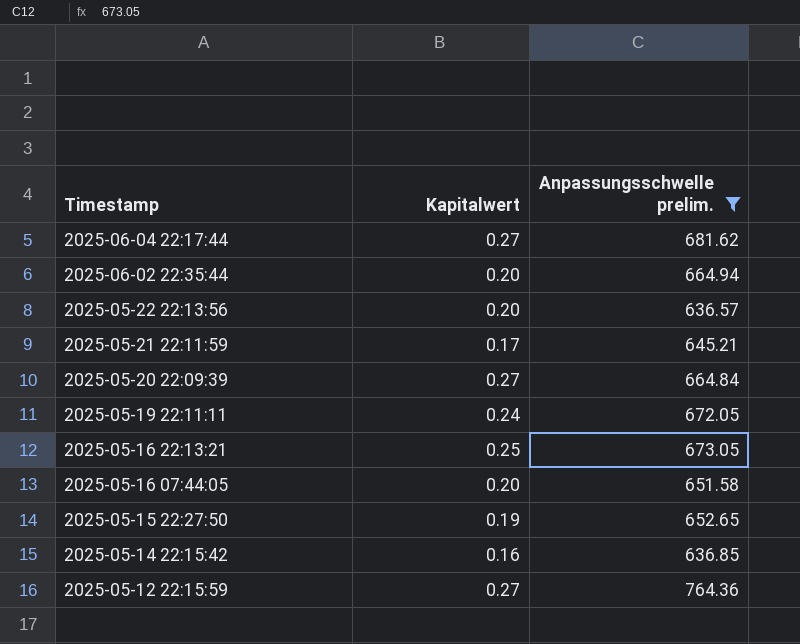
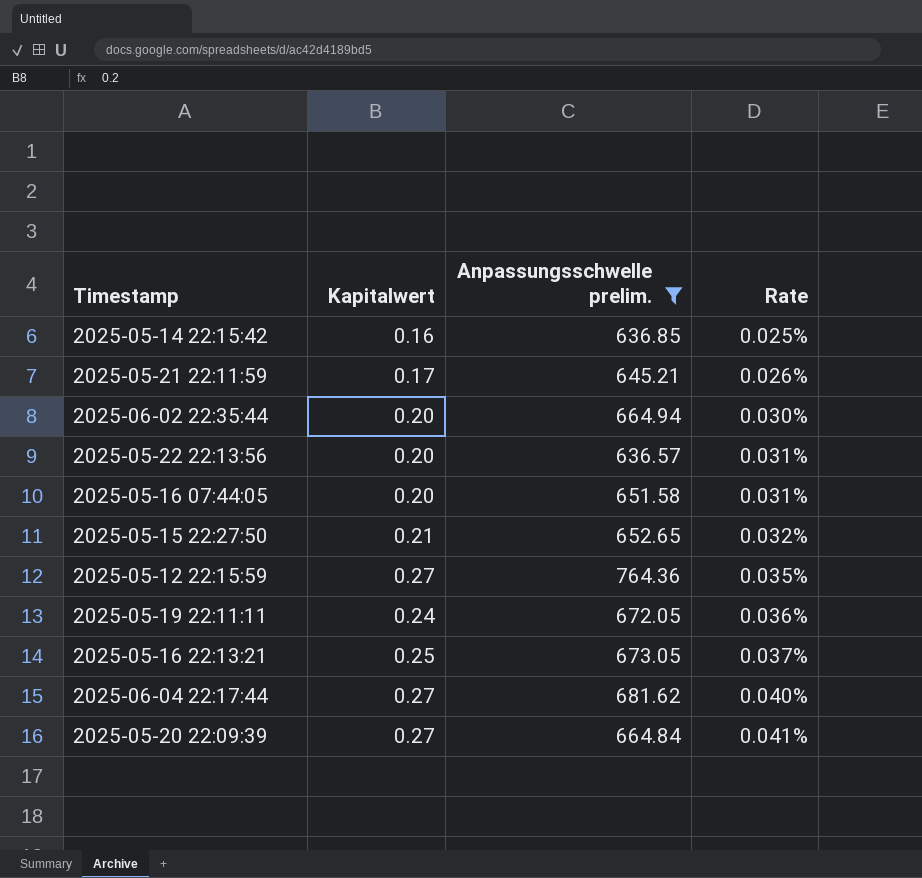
row order: Timestamp descending -> Rate ascending
column Rate | formula: none -> [Kapitalwert] / [Anpassungsschwelle prelim.]
2025-05-15 22:27:50 | Kapitalwert: 0.19 -> 0.21

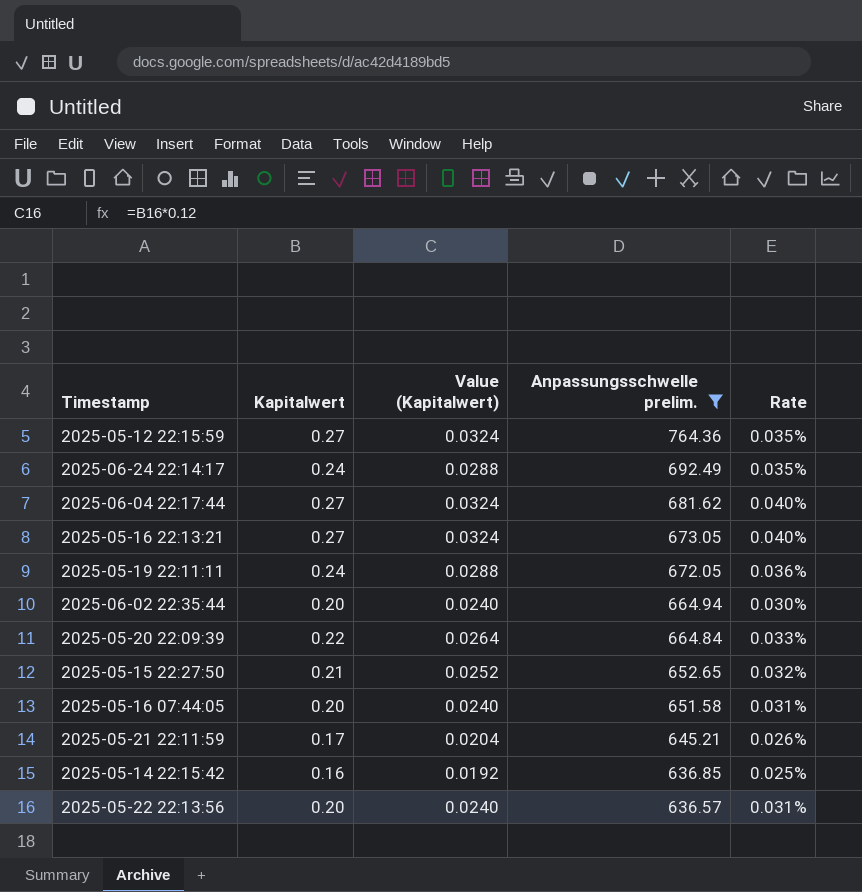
row order: Rate ascending -> Anpassungsschwelle prelim. descending
column Value (Kapitalwert) | formula: none -> [Kapitalwert] * 0.12
row 2025-06-24 22:14:17: none -> 0.24 | 0.0288 | 692.49 | 0.035%
2025-05-16 22:13:21 | Kapitalwert: 0.25 -> 0.27
2025-05-16 22:13:21 | Rate: 0.037% -> 0.040%
2025-05-20 22:09:39 | Kapitalwert: 0.27 -> 0.22
2025-05-20 22:09:39 | Rate: 0.041% -> 0.033%

